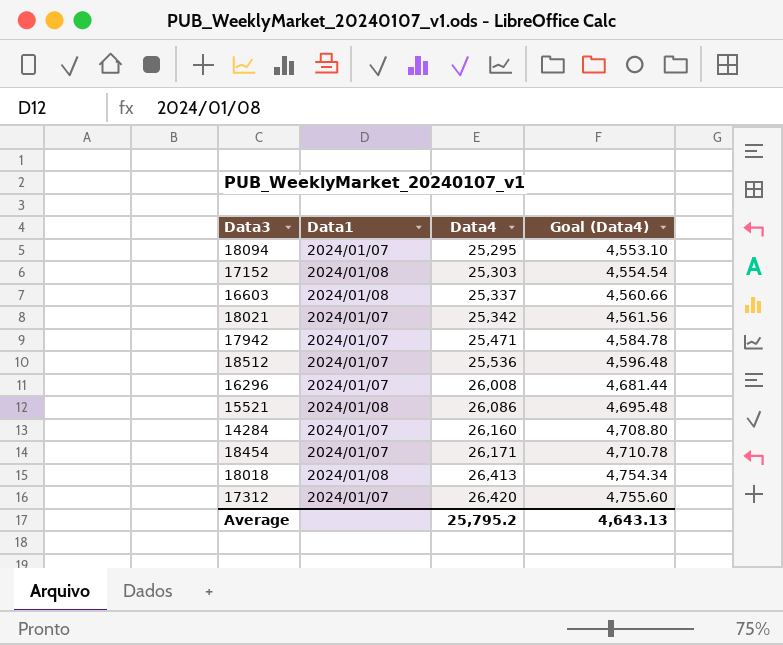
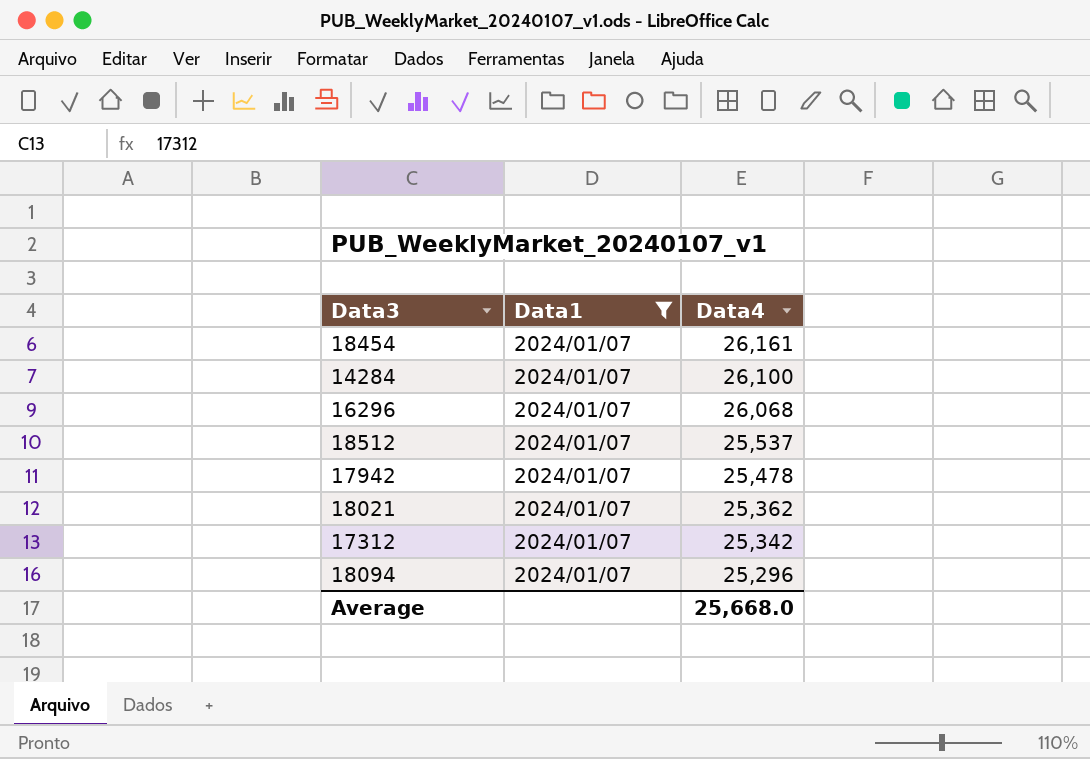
filter: none -> Data1 = 2024/01/07
row order: Data4 ascending -> Data4 descending
column Goal (Data4) | formula: [Data4] * 0.18 -> none
18454 | Data4: 26,171 -> 26,161
14284 | Data4: 26,160 -> 26,100
16296 | Data4: 26,008 -> 26,068
18512 | Data4: 25,536 -> 25,537
17942 | Data4: 25,471 -> 25,478
18021 | Data4: 25,342 -> 25,362
17312 | Data4: 26,420 -> 25,342
18094 | Data4: 25,295 -> 25,296
Average | Data4: 25,795.2 -> 25,668.0

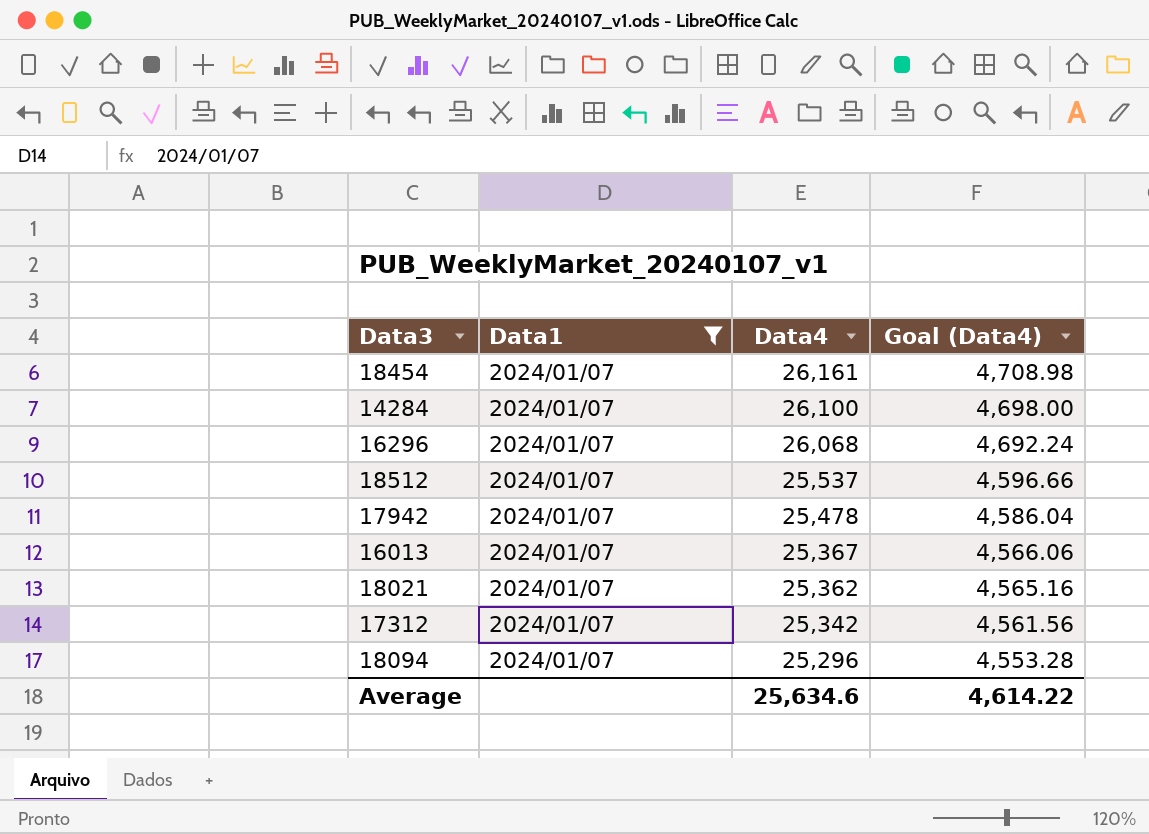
column Goal (Data4) | formula: none -> [Data4] * 0.18
row 16013: none -> 2024/01/07 | 25,367 | 4,566.06
Average | Data4: 25,668.0 -> 25,634.6

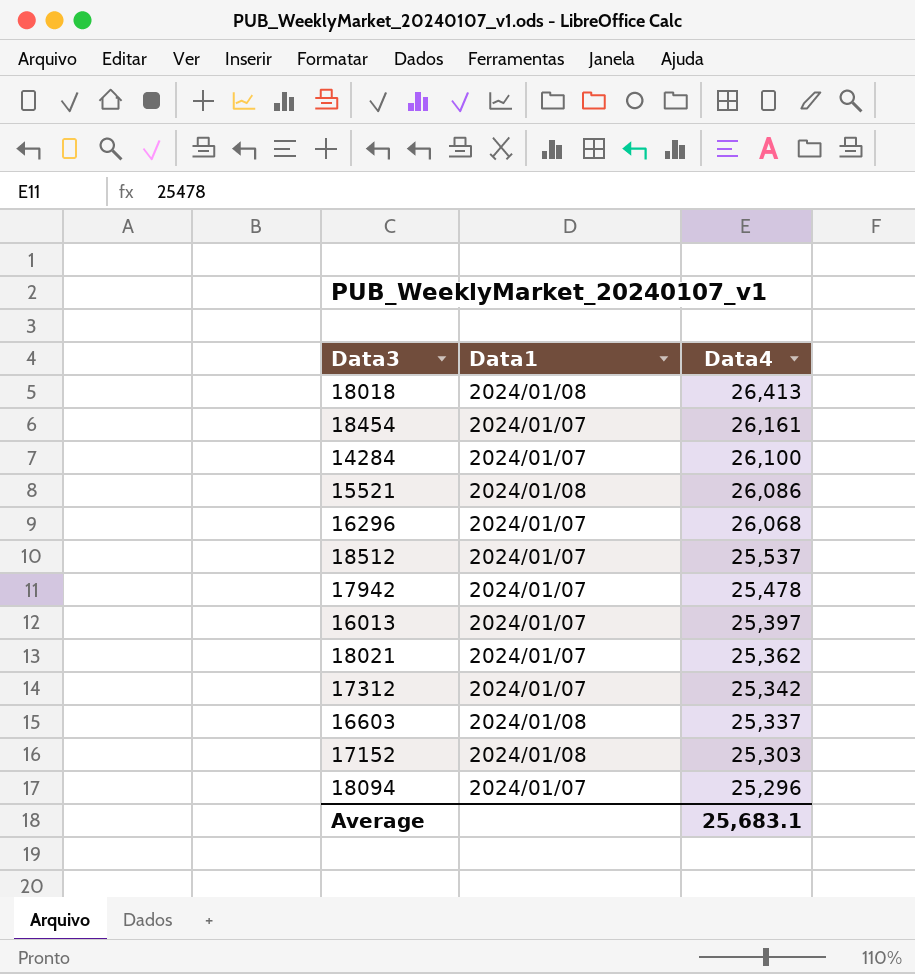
filter: Data1 = 2024/01/07 -> none
column Goal (Data4) | formula: [Data4] * 0.18 -> none
16013 | Data4: 25,367 -> 25,397
Average | Data4: 25,634.6 -> 25,683.1

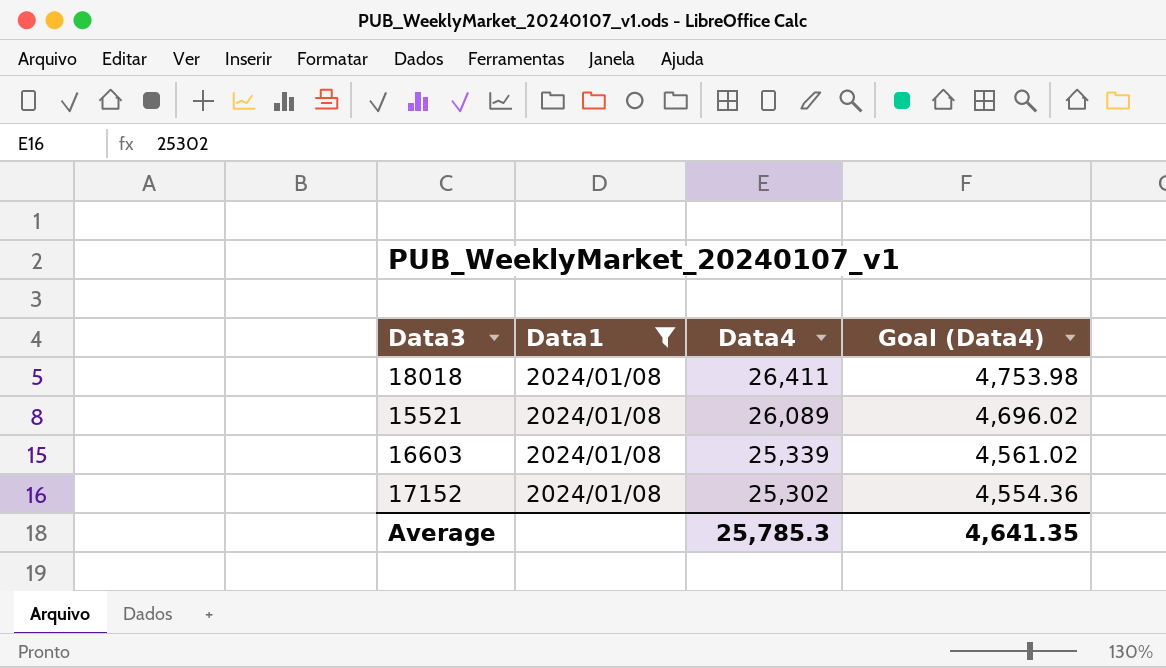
filter: none -> Data1 = 2024/01/08
column Goal (Data4) | formula: none -> [Data4] * 0.18
18018 | Data4: 26,413 -> 26,411
15521 | Data4: 26,086 -> 26,089
16603 | Data4: 25,337 -> 25,339
17152 | Data4: 25,303 -> 25,302
Average | Data4: 25,683.1 -> 25,785.3

